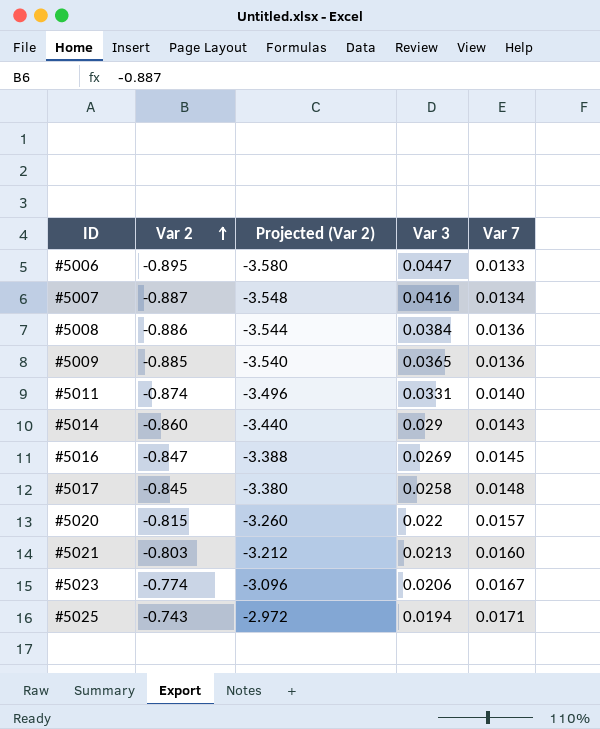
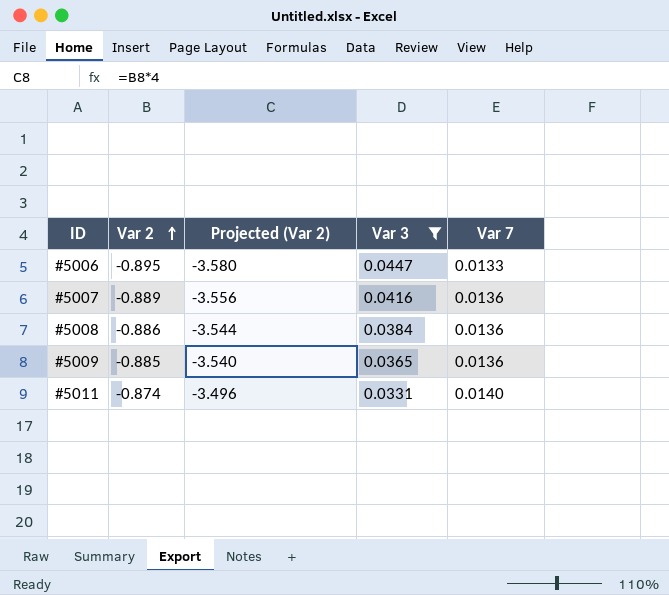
filter: none -> Var 3 >= 0.0331
#5007 | Var 2: -0.887 -> -0.889
#5007 | Projected (Var 2): -3.548 -> -3.556
#5007 | Var 7: 0.0134 -> 0.0136

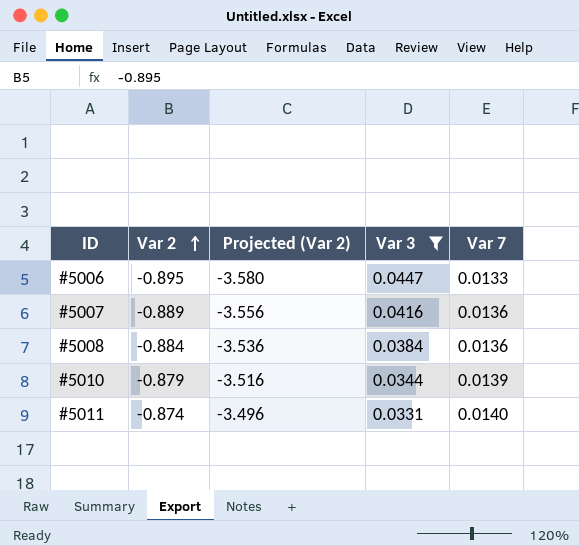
row #5009: -0.885 | -3.540 | 0.0365 | 0.0136 -> none
#5008 | Var 2: -0.886 -> -0.884
#5008 | Projected (Var 2): -3.544 -> -3.536
row #5010: none -> -0.879 | -3.516 | 0.0344 | 0.0139

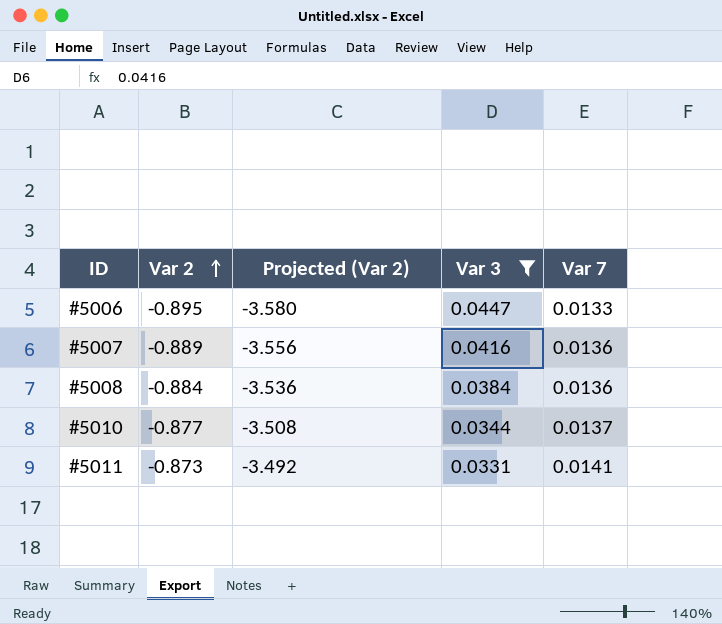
#5010 | Var 2: -0.879 -> -0.877
#5010 | Projected (Var 2): -3.516 -> -3.508
#5010 | Var 7: 0.0139 -> 0.0137
#5011 | Var 2: -0.874 -> -0.873
#5011 | Projected (Var 2): -3.496 -> -3.492
#5011 | Var 7: 0.0140 -> 0.0141

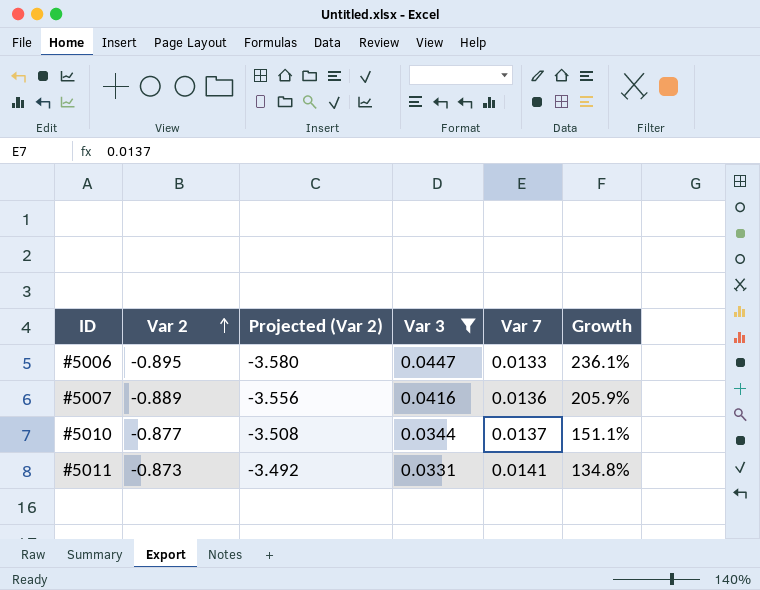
column Growth | formula: none -> ([Var 3] - [Var 7]) / [Var 7]
row #5008: -0.884 | -3.536 | 0.0384 | 0.0136 -> none

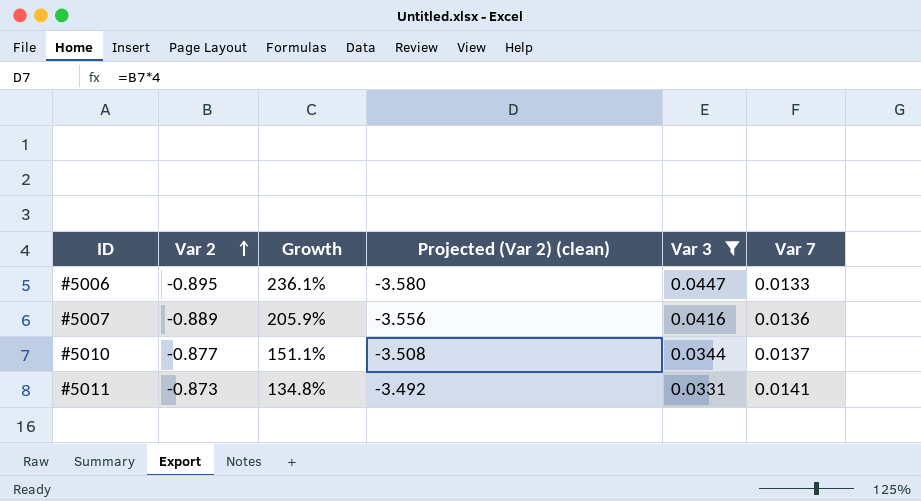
column Growth | position: 6 -> 3
column name: Projected (Var 2) -> Projected (Var 2) (clean)

